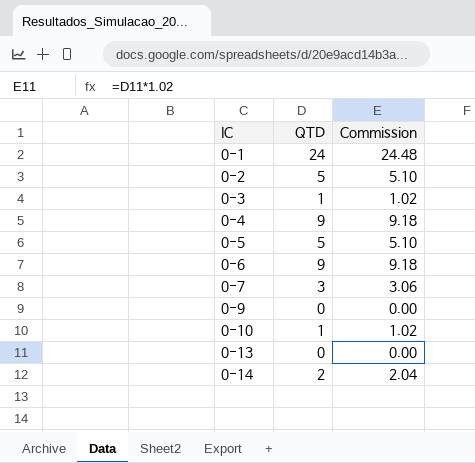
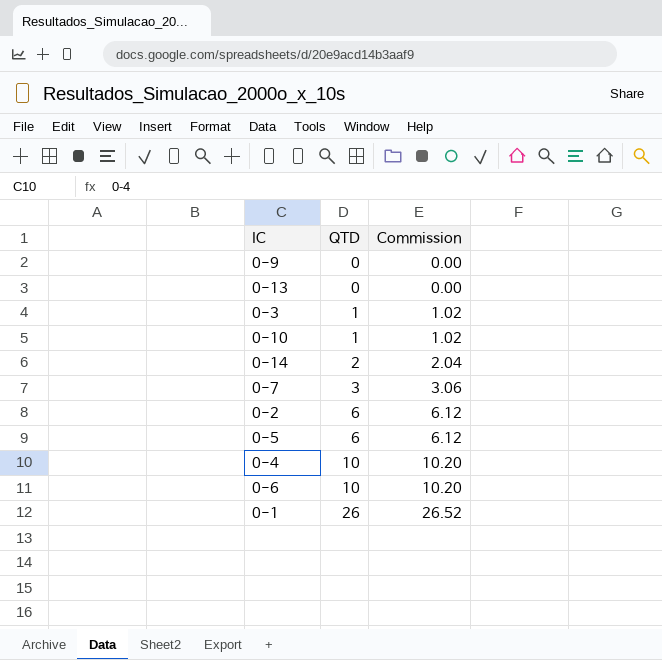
row order: IC ascending -> QTD ascending
0-2 | QTD: 5 -> 6
0-2 | Commission: 5.10 -> 6.12
0-5 | QTD: 5 -> 6
0-5 | Commission: 5.10 -> 6.12
0-4 | QTD: 9 -> 10
0-4 | Commission: 9.18 -> 10.20
0-6 | QTD: 9 -> 10
0-6 | Commission: 9.18 -> 10.20
0-1 | QTD: 24 -> 26
0-1 | Commission: 24.48 -> 26.52

